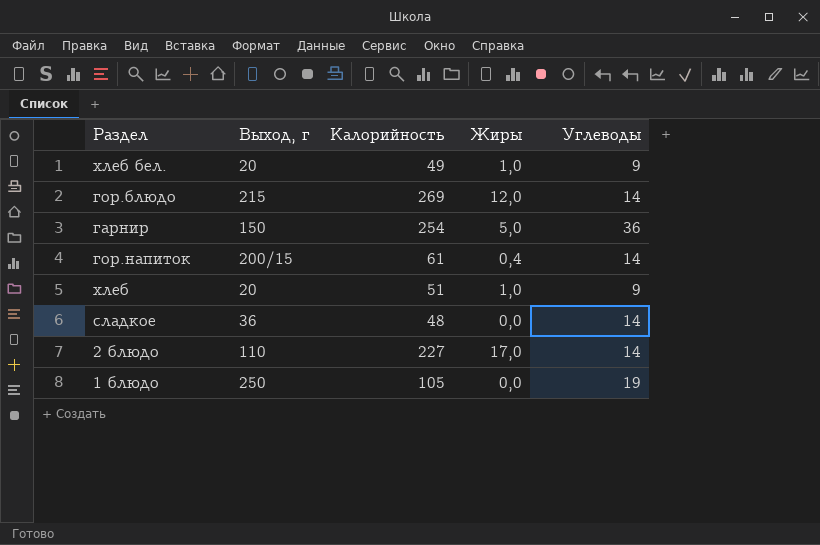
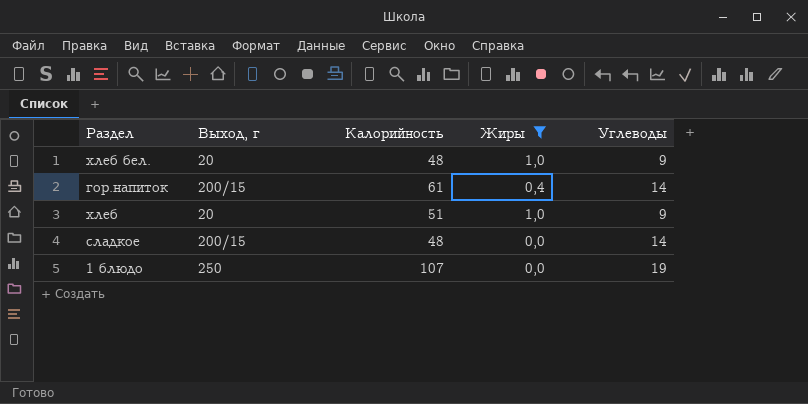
filter: none -> Жиры <= 1,0
хлеб бел. | Калорийность: 49 -> 48
сладкое | Выход, г: 36 -> 200/15
1 блюдо | Калорийность: 105 -> 107

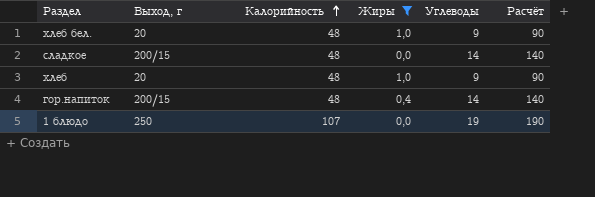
row order: none -> Калорийность ascending
column Расчёт | formula: none -> [Углеводы] * 10
хлеб | Калорийность: 51 -> 48
гор.напиток | Калорийность: 61 -> 48

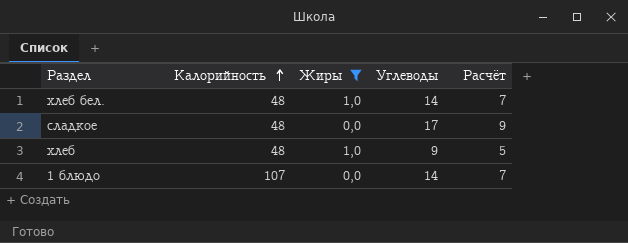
column Выход, г | position: 2 -> none
column Расчёт | formula: [Углеводы] * 10 -> [Углеводы] * 0,5
row гор.напиток: 200/15 | 48 | 0,4 | 14 | 140 -> none
хлеб бел. | Углеводы: 9 -> 14
сладкое | Углеводы: 14 -> 17
1 блюдо | Углеводы: 19 -> 14

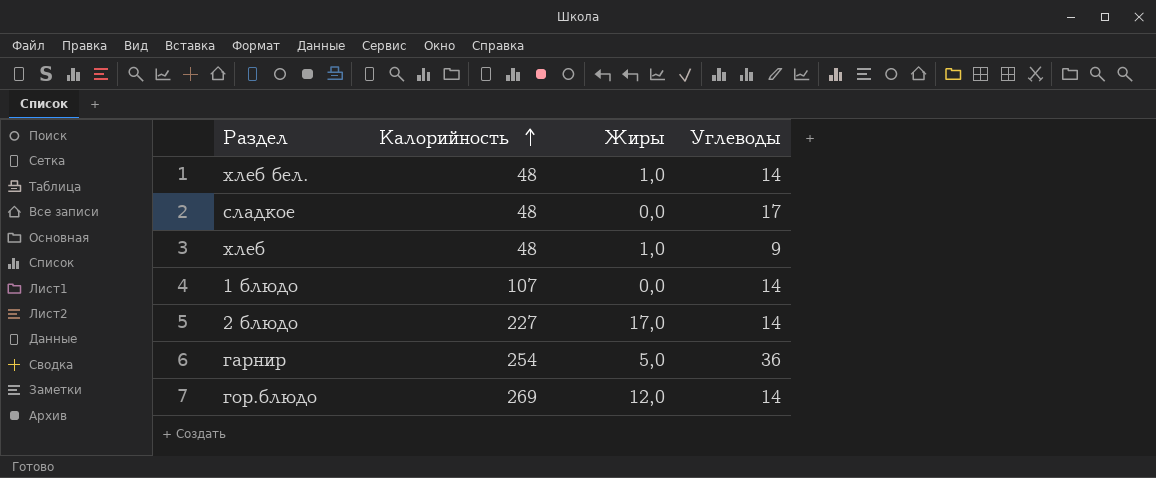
filter: Жиры <= 1,0 -> none
column Расчёт | formula: [Углеводы] * 0,5 -> none

